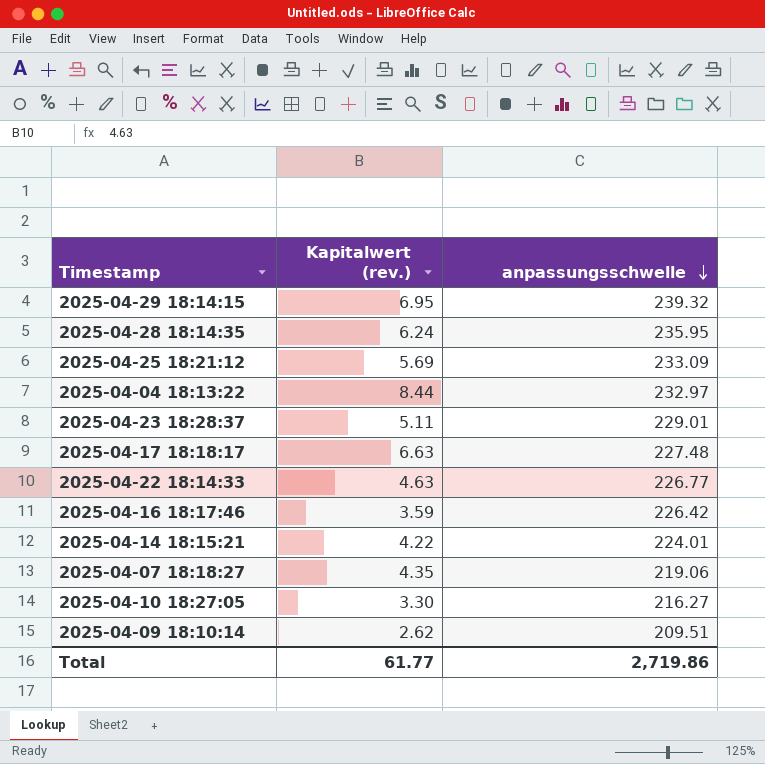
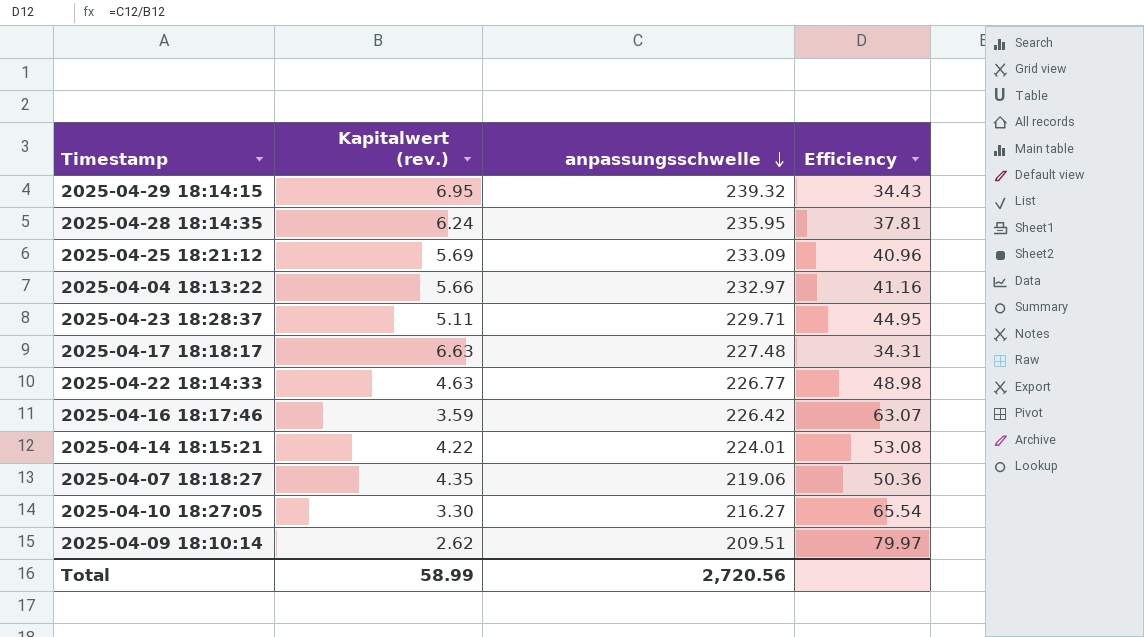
column Efficiency | formula: none -> [anpassungsschwelle] / [Kapitalwert (rev.)]
2025-04-04 18:13:22 | Kapitalwert (rev.): 8.44 -> 5.66
2025-04-23 18:28:37 | anpassungsschwelle: 229.01 -> 229.71
Total | Kapitalwert (rev.): 61.77 -> 58.99
Total | anpassungsschwelle: 2,719.86 -> 2,720.56

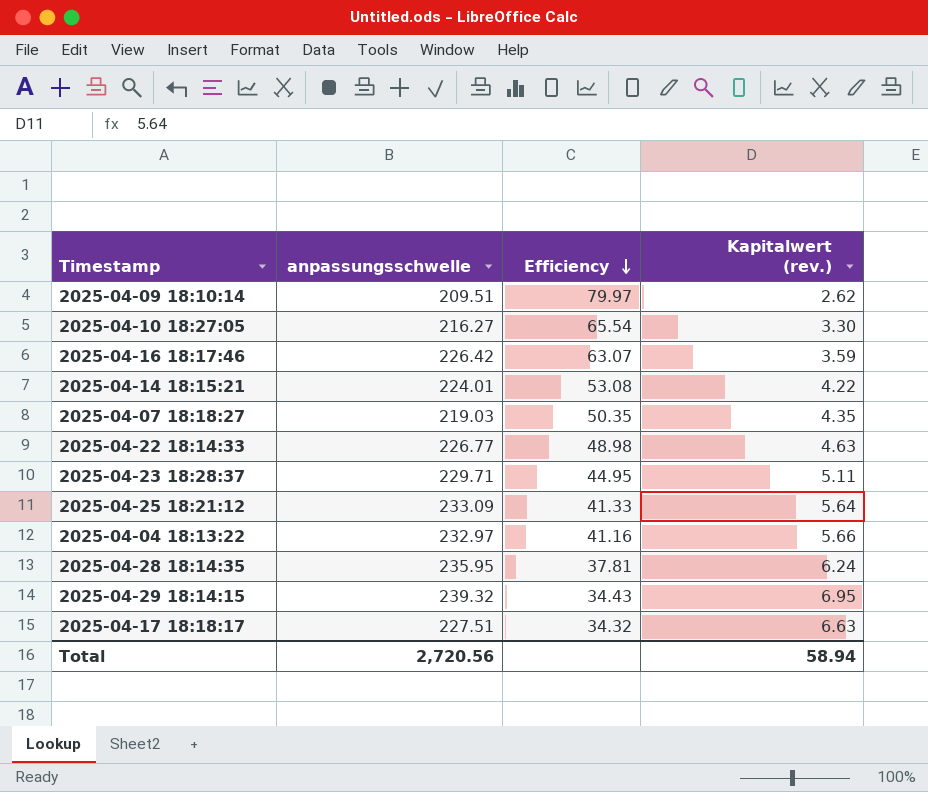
row order: anpassungsschwelle descending -> Efficiency descending
column Kapitalwert (rev.) | position: 2 -> 4
2025-04-07 18:18:27 | anpassungsschwelle: 219.06 -> 219.03
2025-04-07 18:18:27 | Efficiency: 50.36 -> 50.35
2025-04-25 18:21:12 | Efficiency: 40.96 -> 41.33
2025-04-25 18:21:12 | Kapitalwert (rev.): 5.69 -> 5.64
2025-04-17 18:18:17 | anpassungsschwelle: 227.48 -> 227.51
2025-04-17 18:18:17 | Efficiency: 34.31 -> 34.32
Total | Kapitalwert (rev.): 58.99 -> 58.94

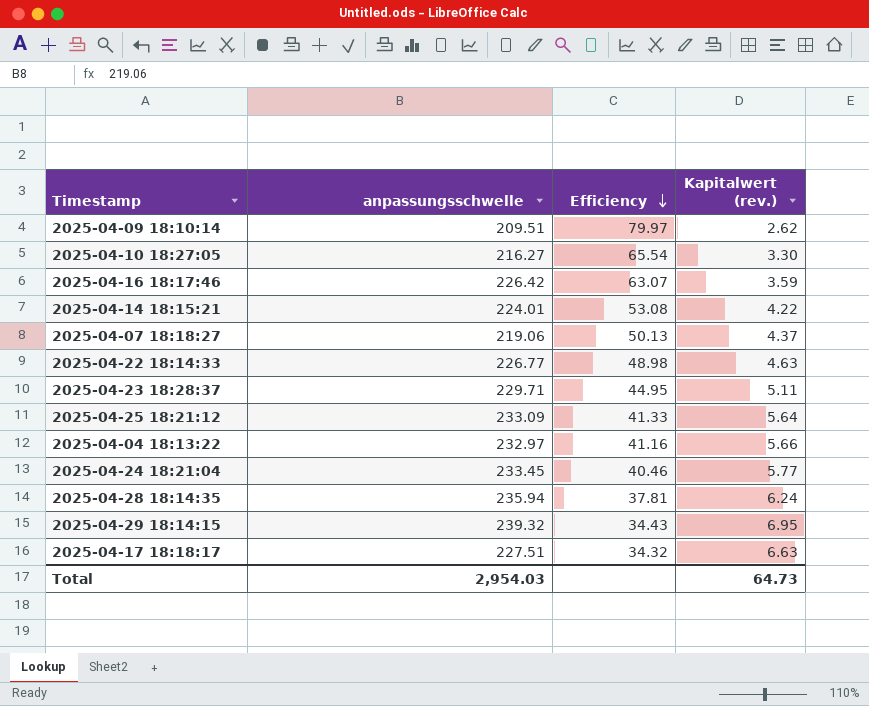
2025-04-07 18:18:27 | anpassungsschwelle: 219.03 -> 219.06
2025-04-07 18:18:27 | Efficiency: 50.35 -> 50.13
2025-04-07 18:18:27 | Kapitalwert (rev.): 4.35 -> 4.37
row 2025-04-24 18:21:04: none -> 233.45 | 40.46 | 5.77
2025-04-28 18:14:35 | anpassungsschwelle: 235.95 -> 235.94
Total | anpassungsschwelle: 2,720.56 -> 2,954.03
Total | Kapitalwert (rev.): 58.94 -> 64.73

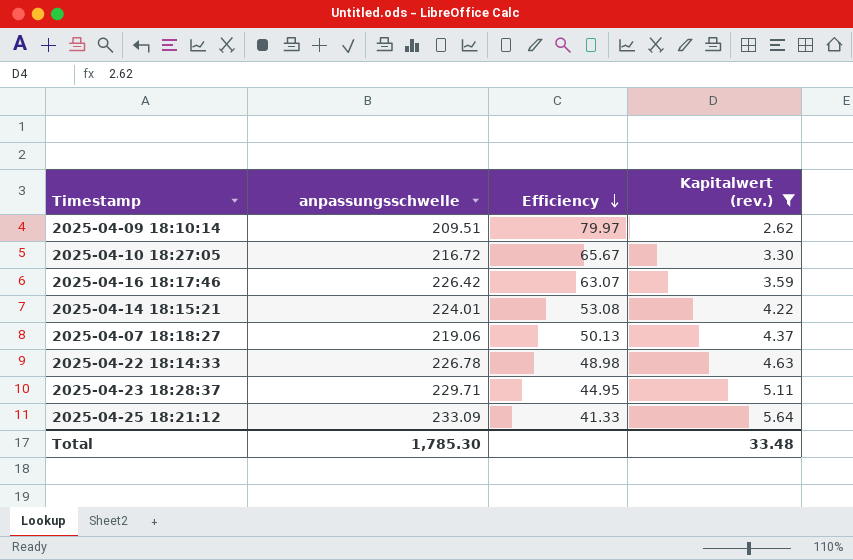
filter: none -> Kapitalwert (rev.) <= 5.64
2025-04-10 18:27:05 | anpassungsschwelle: 216.27 -> 216.72
2025-04-10 18:27:05 | Efficiency: 65.54 -> 65.67
2025-04-22 18:14:33 | anpassungsschwelle: 226.77 -> 226.78
Total | anpassungsschwelle: 2,954.03 -> 1,785.30
Total | Kapitalwert (rev.): 64.73 -> 33.48

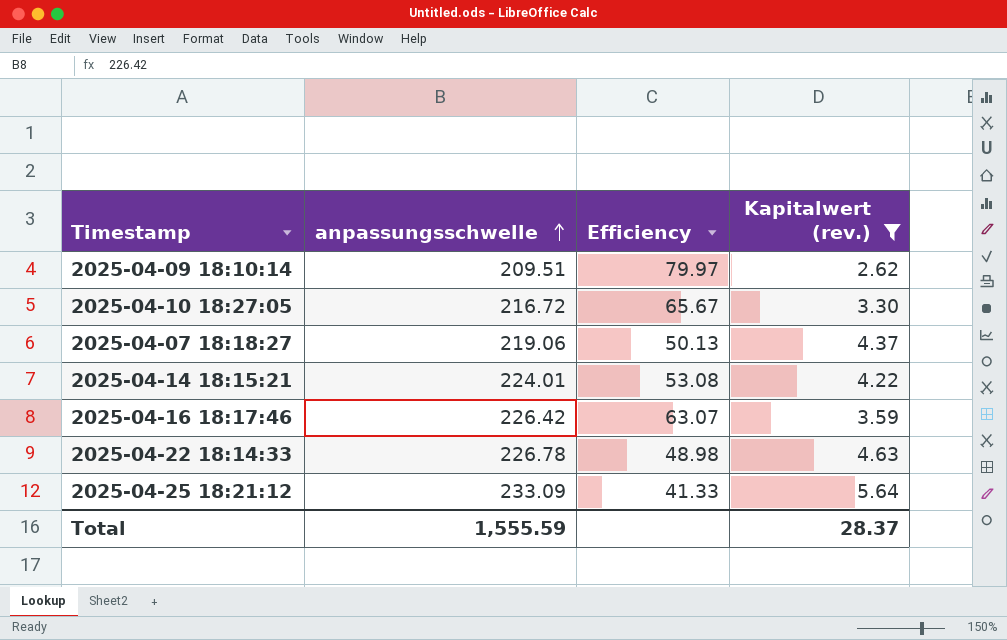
row order: Efficiency descending -> anpassungsschwelle ascending
row 2025-04-23 18:28:37: 229.71 | 44.95 | 5.11 -> none
Total | anpassungsschwelle: 1,785.30 -> 1,555.59
Total | Kapitalwert (rev.): 33.48 -> 28.37

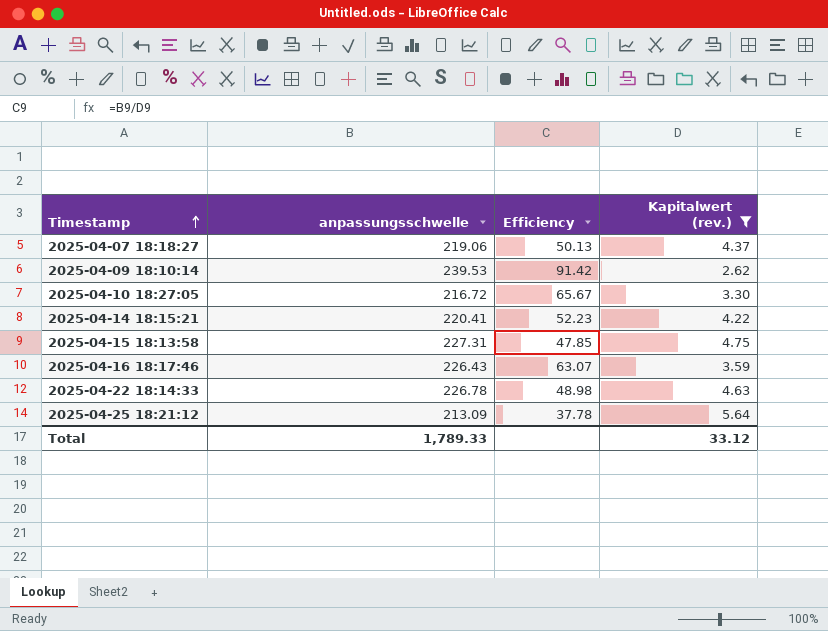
row order: anpassungsschwelle ascending -> Timestamp ascending
2025-04-09 18:10:14 | anpassungsschwelle: 209.51 -> 239.53
2025-04-09 18:10:14 | Efficiency: 79.97 -> 91.42
2025-04-14 18:15:21 | anpassungsschwelle: 224.01 -> 220.41
2025-04-14 18:15:21 | Efficiency: 53.08 -> 52.23
row 2025-04-15 18:13:58: none -> 227.31 | 47.85 | 4.75
2025-04-16 18:17:46 | anpassungsschwelle: 226.42 -> 226.43
2025-04-25 18:21:12 | anpassungsschwelle: 233.09 -> 213.09
2025-04-25 18:21:12 | Efficiency: 41.33 -> 37.78
Total | anpassungsschwelle: 1,555.59 -> 1,789.33
Total | Kapitalwert (rev.): 28.37 -> 33.12

